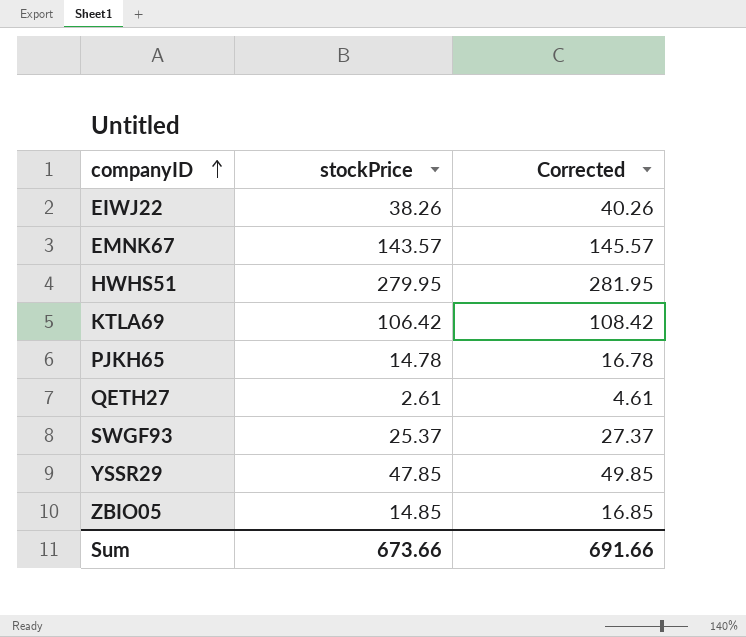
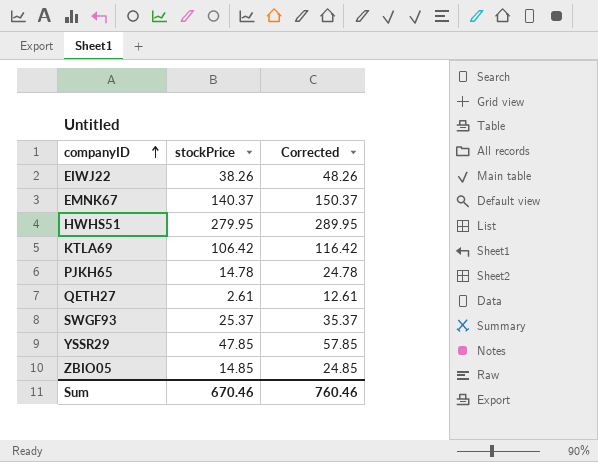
column Corrected | formula: [stockPrice] + 2 -> [stockPrice] + 10
EMNK67 | stockPrice: 143.57 -> 140.37
Sum | stockPrice: 673.66 -> 670.46
Sum | Corrected: 691.66 -> 760.46

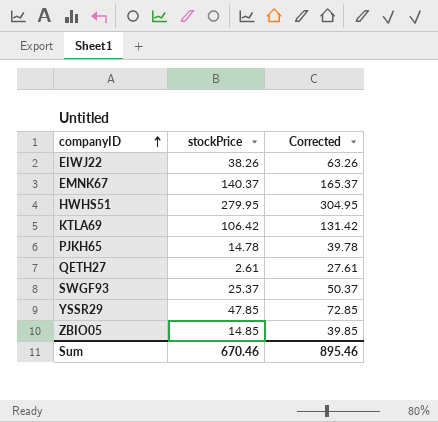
column Corrected | formula: [stockPrice] + 10 -> [stockPrice] + 25
Sum | Corrected: 760.46 -> 895.46

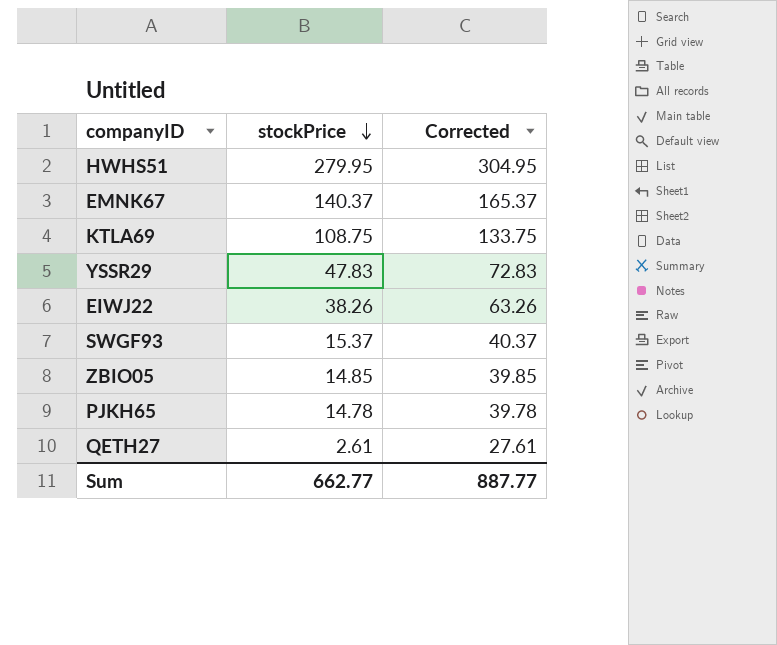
row order: companyID ascending -> stockPrice descending
KTLA69 | stockPrice: 106.42 -> 108.75
KTLA69 | Corrected: 131.42 -> 133.75
YSSR29 | stockPrice: 47.85 -> 47.83
YSSR29 | Corrected: 72.85 -> 72.83
SWGF93 | stockPrice: 25.37 -> 15.37
SWGF93 | Corrected: 50.37 -> 40.37
Sum | stockPrice: 670.46 -> 662.77
Sum | Corrected: 895.46 -> 887.77

